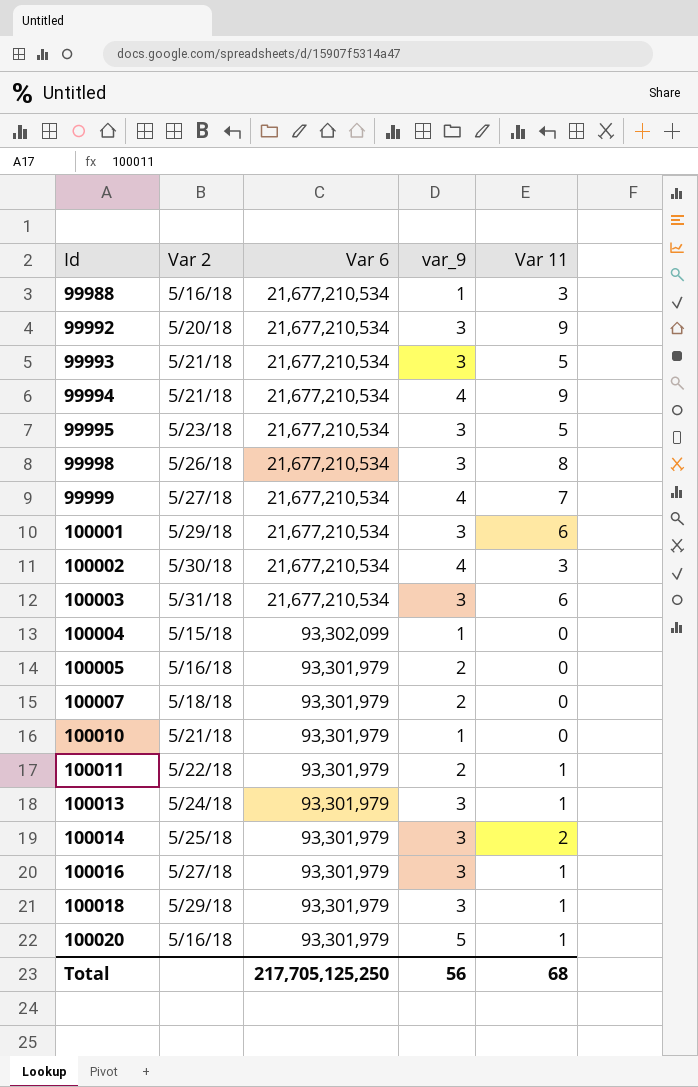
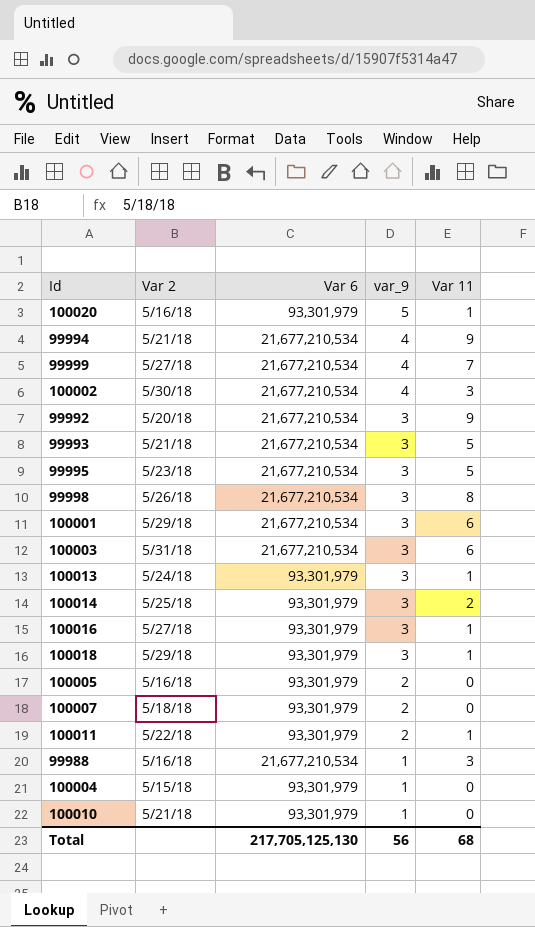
row order: Id ascending -> var_9 descending
100004 | Var 6: 93,302,099 -> 93,301,979
Total | Var 6: 217,705,125,250 -> 217,705,125,130

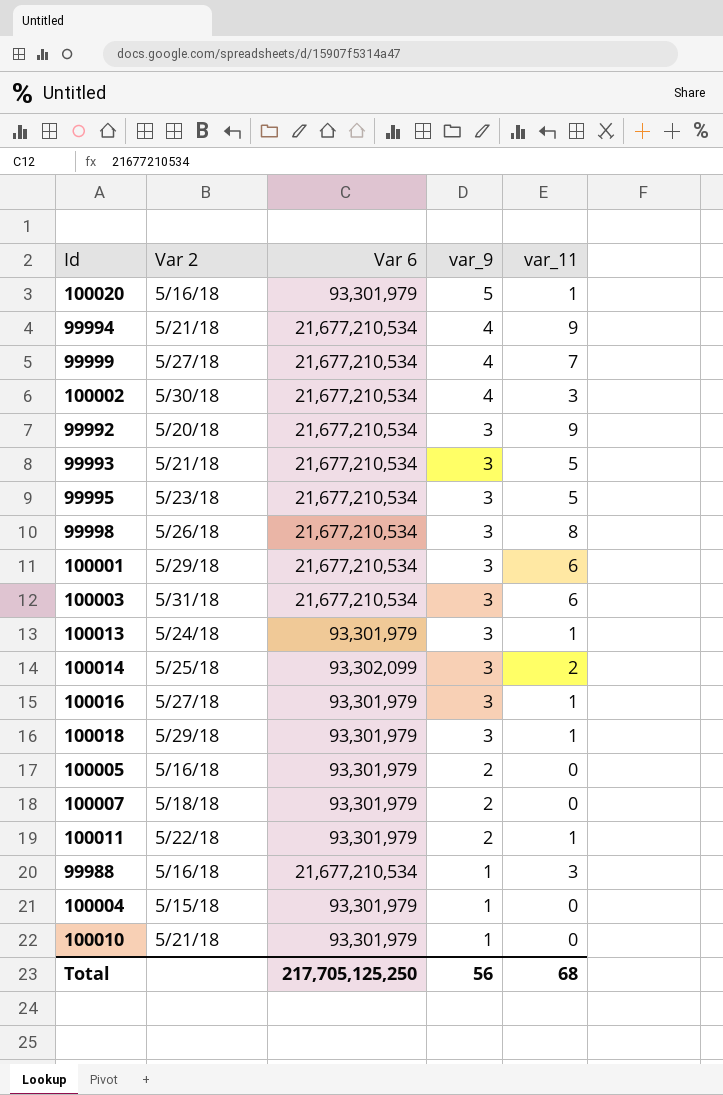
column name: Var 11 -> var_11
100014 | Var 6: 93,301,979 -> 93,302,099
Total | Var 6: 217,705,125,130 -> 217,705,125,250

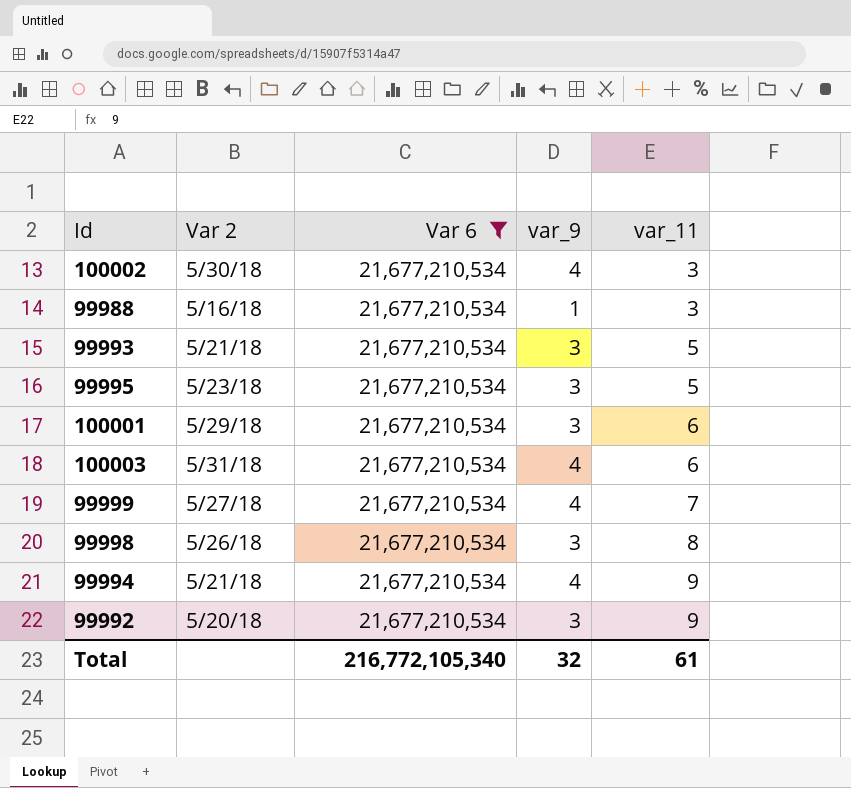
filter: none -> Var 6 = 21,677,210,534
row order: var_9 descending -> var_11 ascending
100003 | var_9: 3 -> 4
Total | Var 6: 217,705,125,250 -> 216,772,105,340
Total | var_9: 56 -> 32
Total | var_11: 68 -> 61

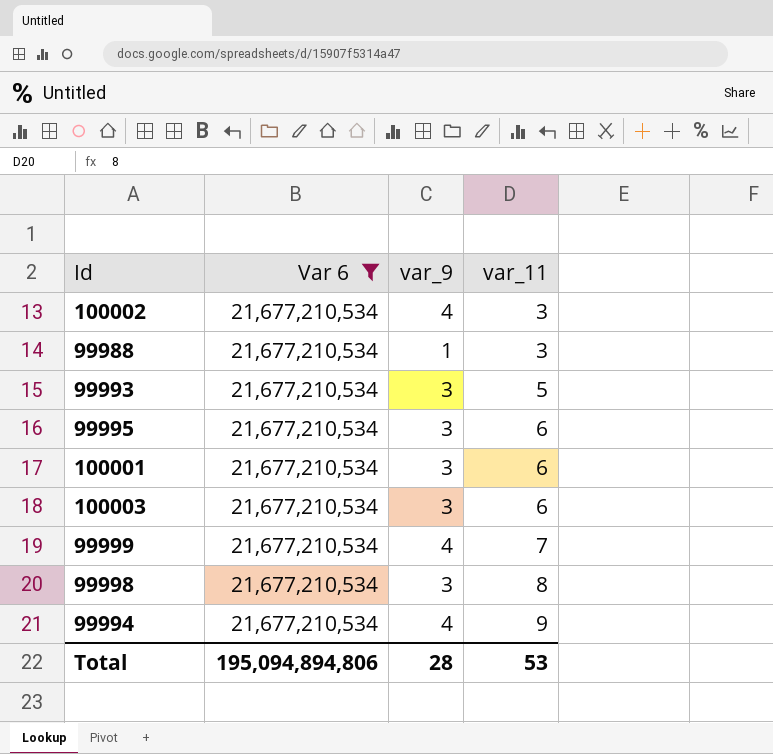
column Var 2 | position: 2 -> none
row 99992: 5/20/18 | 21,677,210,534 | 3 | 9 -> none
99995 | var_11: 5 -> 6
100003 | var_9: 4 -> 3
Total | Var 6: 216,772,105,340 -> 195,094,894,806
Total | var_9: 32 -> 28
Total | var_11: 61 -> 53

